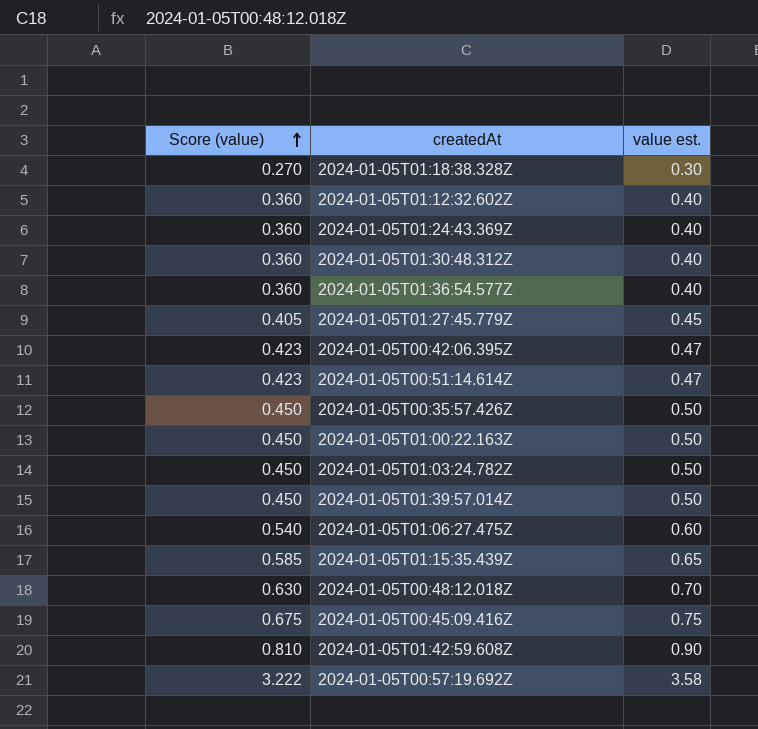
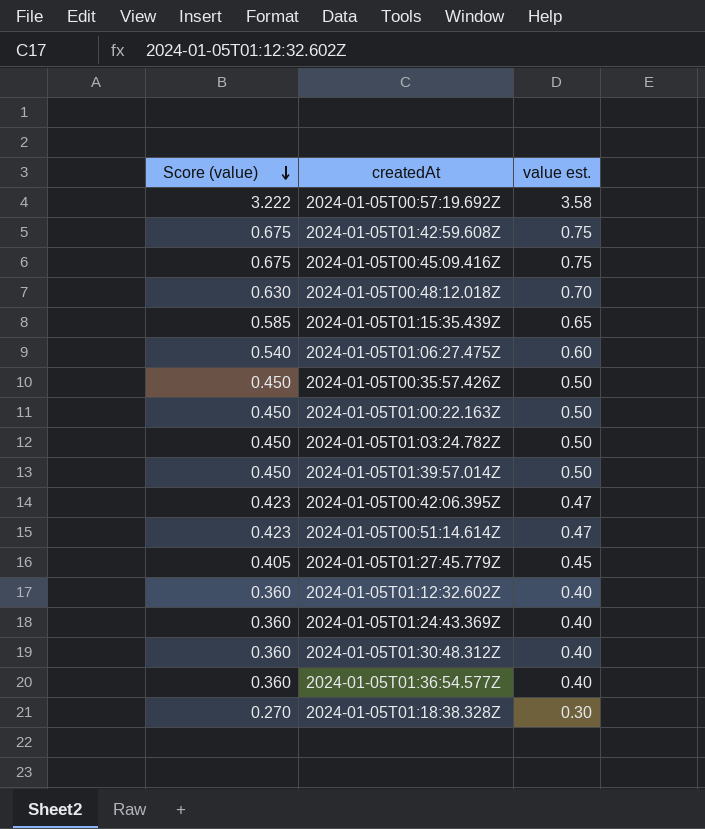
row order: Score (value) ascending -> Score (value) descending
2024-01-05T01:42:59.608Z | Score (value): 0.810 -> 0.675
2024-01-05T01:42:59.608Z | value est.: 0.90 -> 0.75

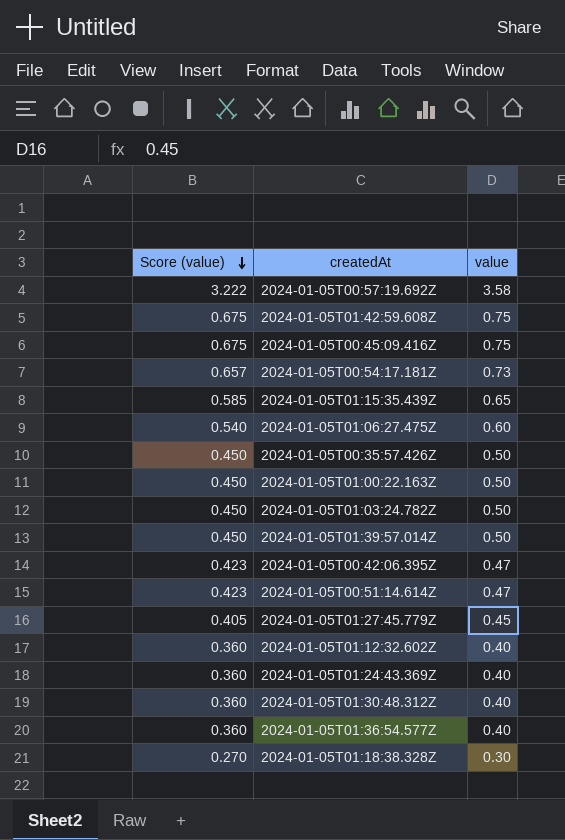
column name: value est. -> value
row 2024-01-05T00:48:12.018Z: 0.630 | 0.70 -> none
row 2024-01-05T00:54:17.181Z: none -> 0.657 | 0.73

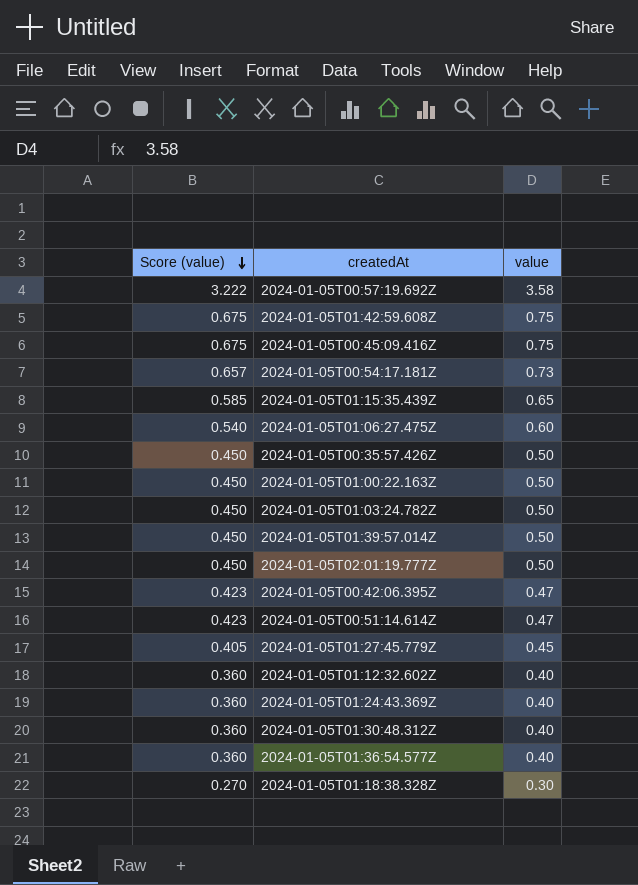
row 2024-01-05T02:01:19.777Z: none -> 0.450 | 0.50

